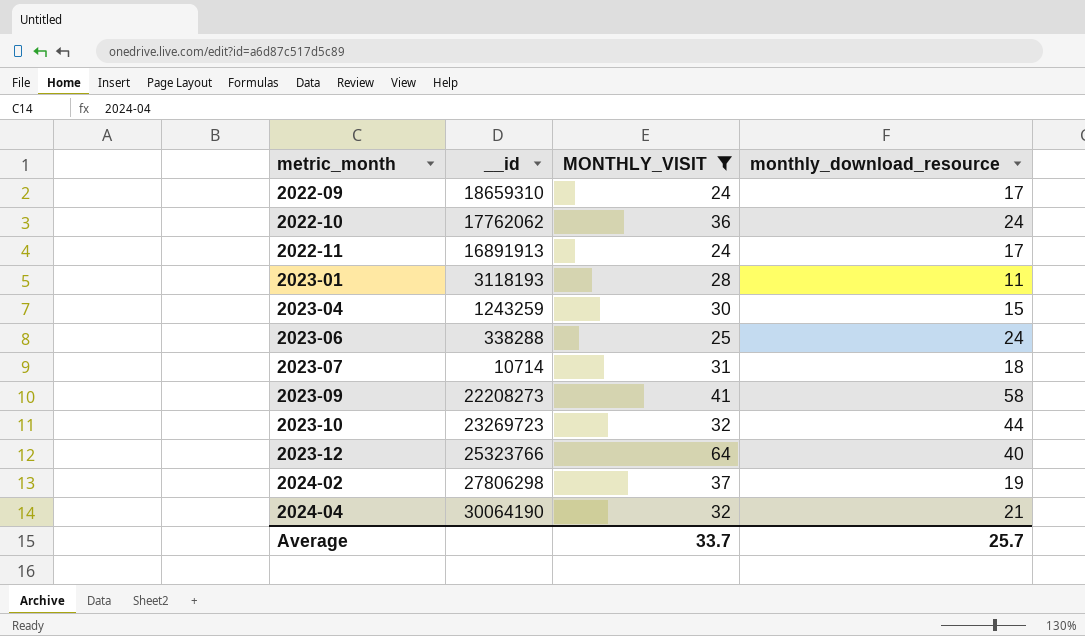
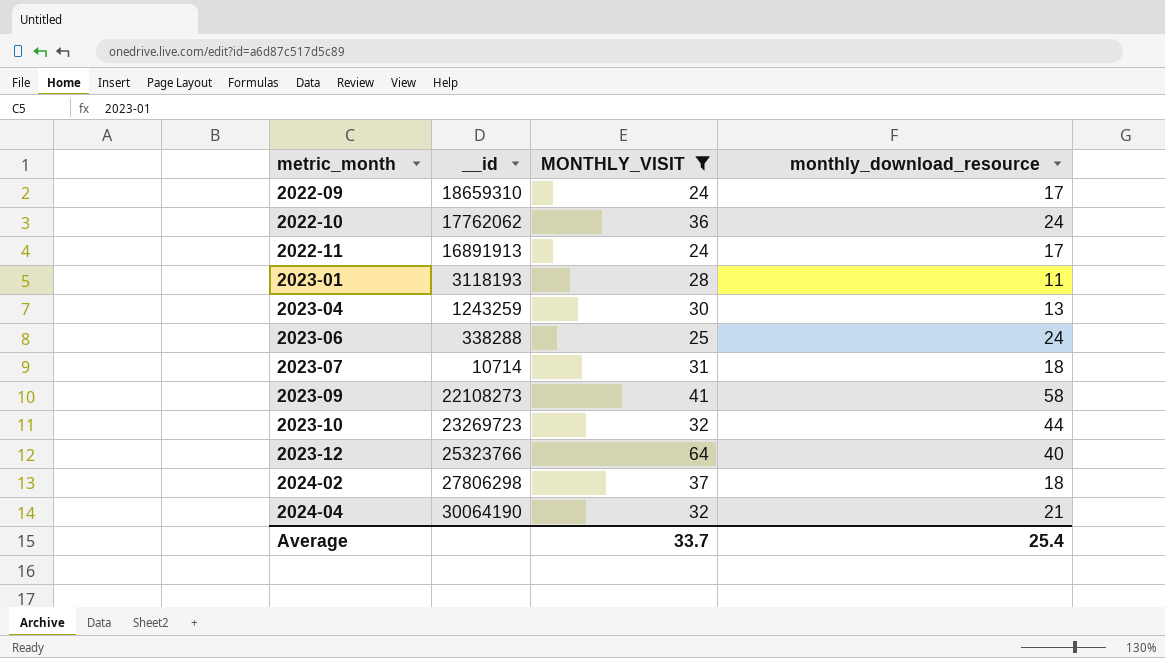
2023-04 | monthly_download_resource: 15 -> 13
2023-09 | __id: 22208273 -> 22108273
2024-02 | monthly_download_resource: 19 -> 18
Average | monthly_download_resource: 25.7 -> 25.4

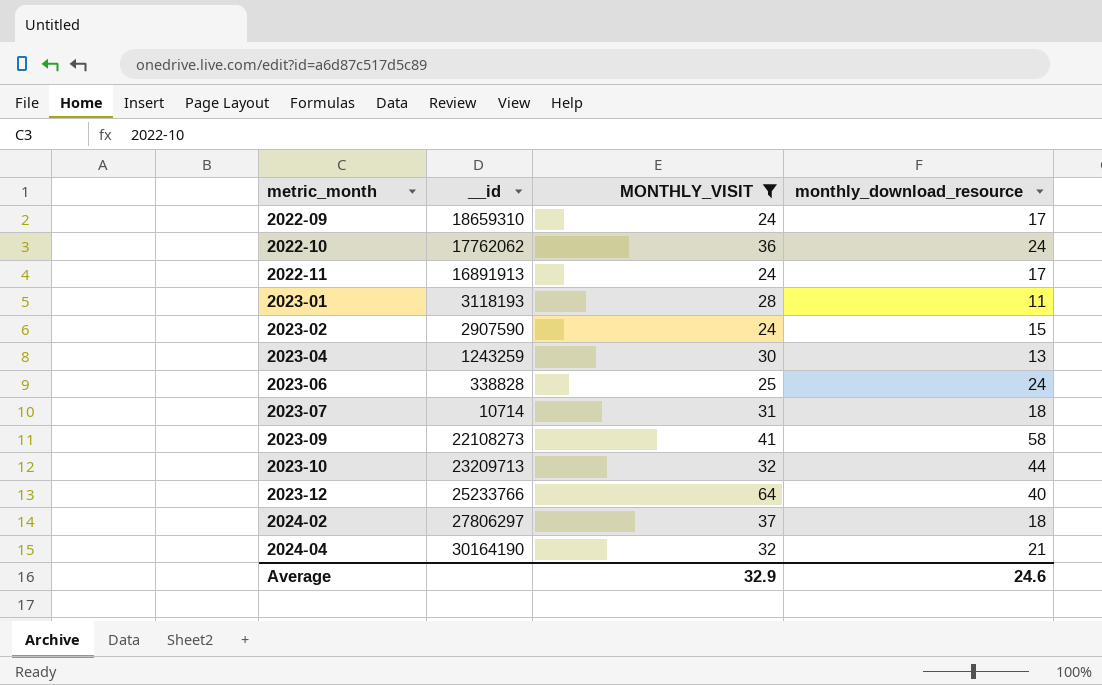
row 2023-02: none -> 2907590 | 24 | 15
2023-06 | __id: 338288 -> 338828
2023-10 | __id: 23269723 -> 23209713
2023-12 | __id: 25323766 -> 25233766
2024-02 | __id: 27806298 -> 27806297
2024-04 | __id: 30064190 -> 30164190
Average | MONTHLY_VISIT: 33.7 -> 32.9
Average | monthly_download_resource: 25.4 -> 24.6

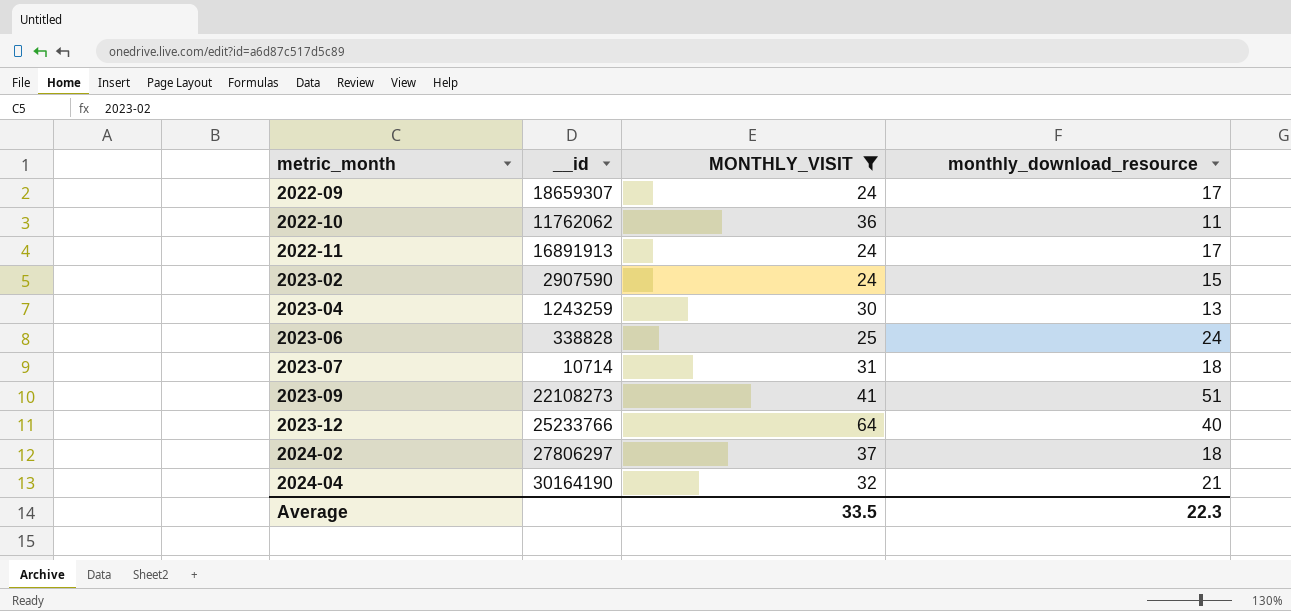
row 2023-01: 3118193 | 28 | 11 -> none
row 2023-10: 23209713 | 32 | 44 -> none
2022-09 | __id: 18659310 -> 18659307
2022-10 | __id: 17762062 -> 11762062
2022-10 | monthly_download_resource: 24 -> 11
2023-09 | monthly_download_resource: 58 -> 51
Average | MONTHLY_VISIT: 32.9 -> 33.5
Average | monthly_download_resource: 24.6 -> 22.3

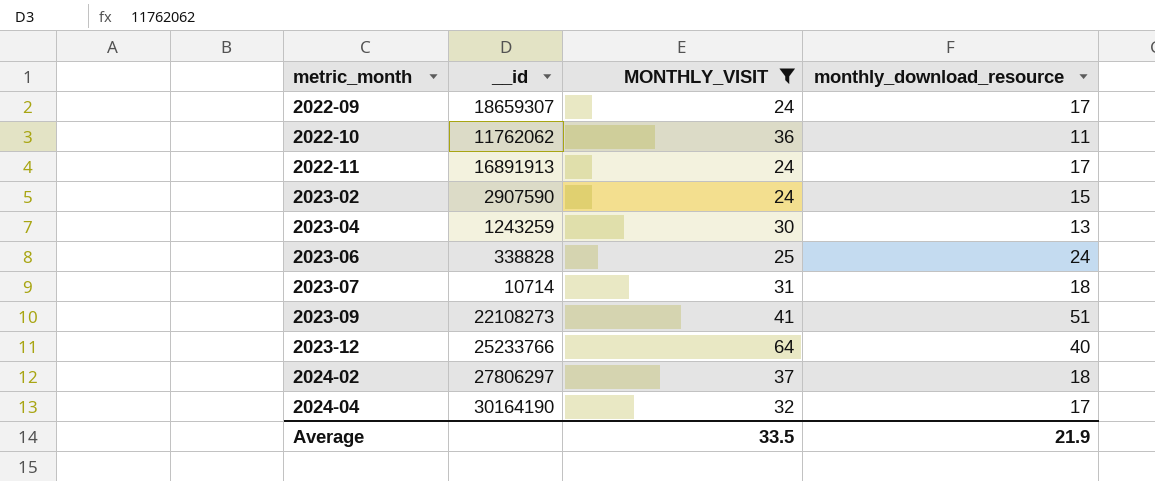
2024-04 | monthly_download_resource: 21 -> 17
Average | monthly_download_resource: 22.3 -> 21.9

